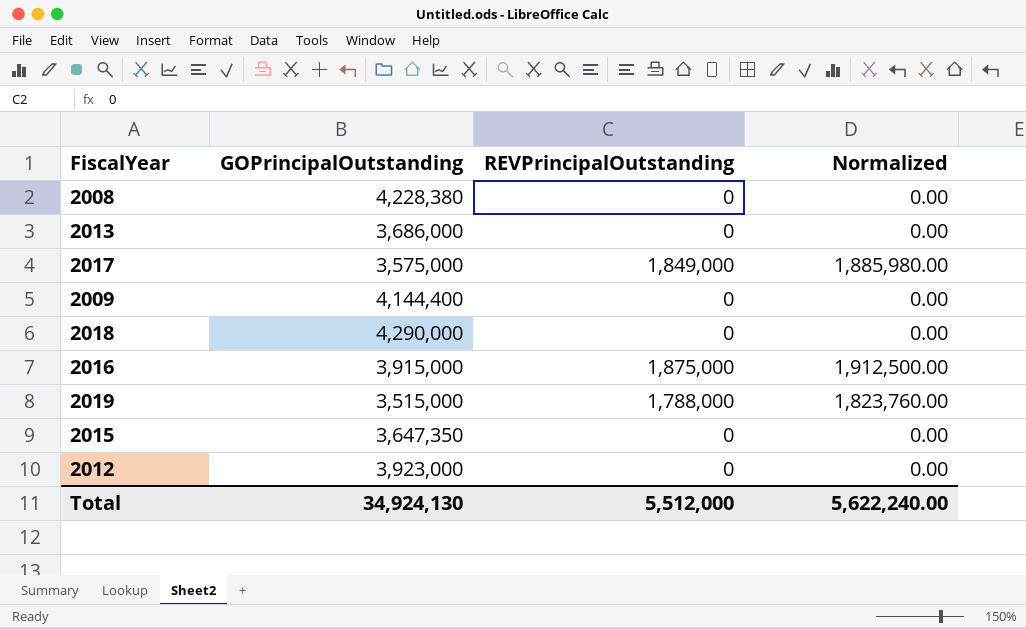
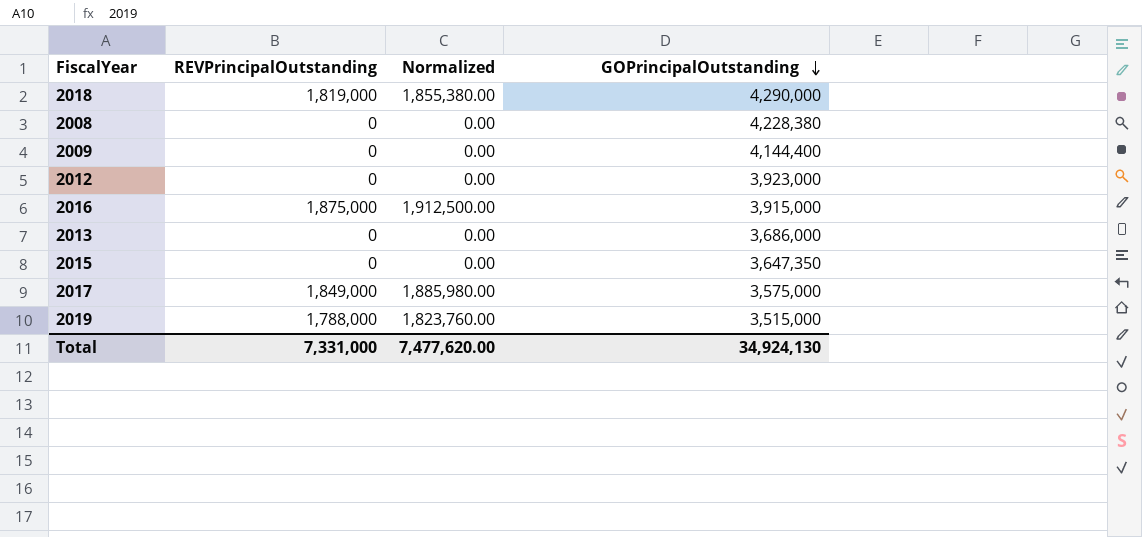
row order: none -> GOPrincipalOutstanding descending
column GOPrincipalOutstanding | position: 2 -> 4
2018 | REVPrincipalOutstanding: 0 -> 1,819,000
2018 | Normalized: 0.00 -> 1,855,380.00
Total | REVPrincipalOutstanding: 5,512,000 -> 7,331,000
Total | Normalized: 5,622,240.00 -> 7,477,620.00

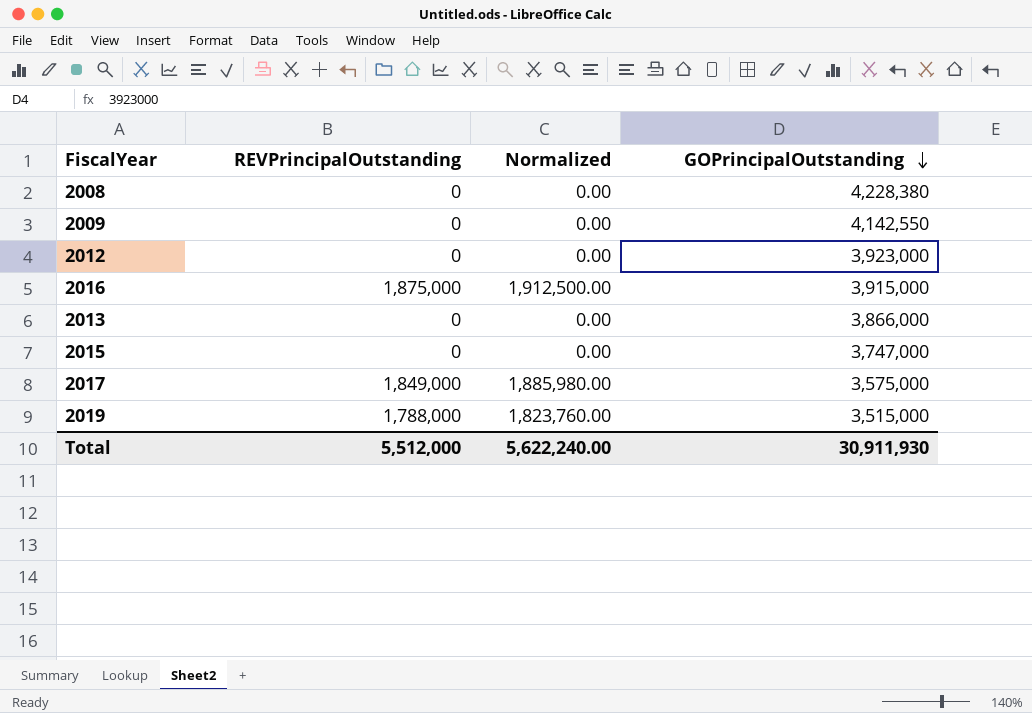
row 2018: 1,819,000 | 1,855,380.00 | 4,290,000 -> none
2009 | GOPrincipalOutstanding: 4,144,400 -> 4,142,550
2013 | GOPrincipalOutstanding: 3,686,000 -> 3,866,000
2015 | GOPrincipalOutstanding: 3,647,350 -> 3,747,000
Total | REVPrincipalOutstanding: 7,331,000 -> 5,512,000
Total | Normalized: 7,477,620.00 -> 5,622,240.00
Total | GOPrincipalOutstanding: 34,924,130 -> 30,911,930

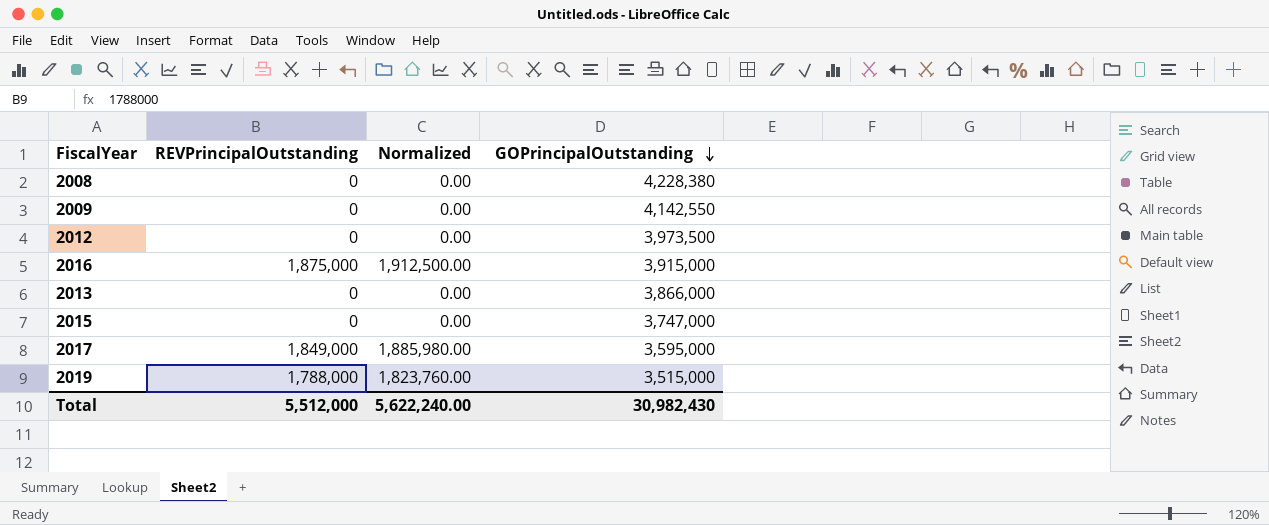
2012 | GOPrincipalOutstanding: 3,923,000 -> 3,973,500
2017 | GOPrincipalOutstanding: 3,575,000 -> 3,595,000
Total | GOPrincipalOutstanding: 30,911,930 -> 30,982,430

